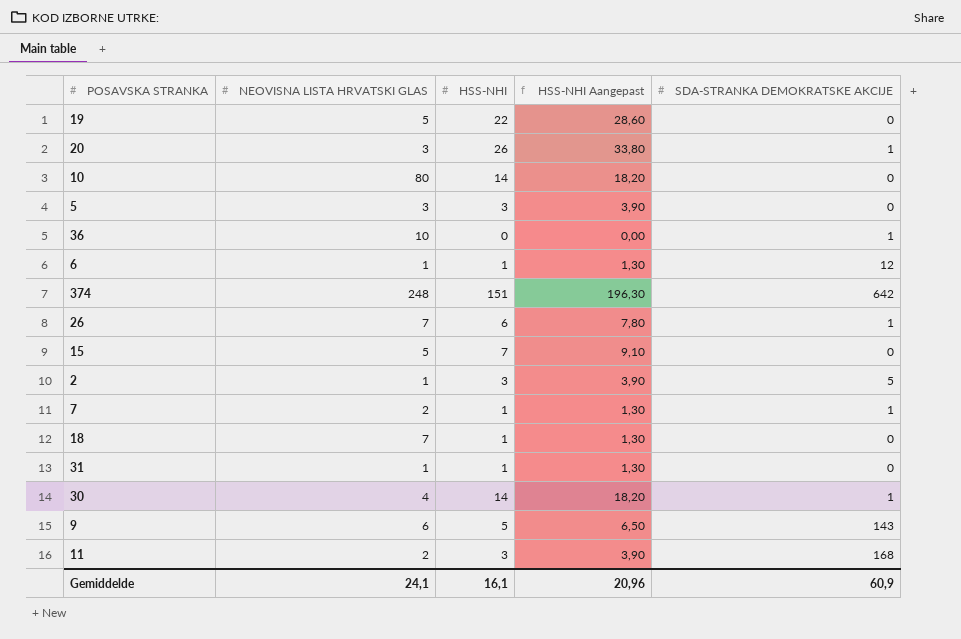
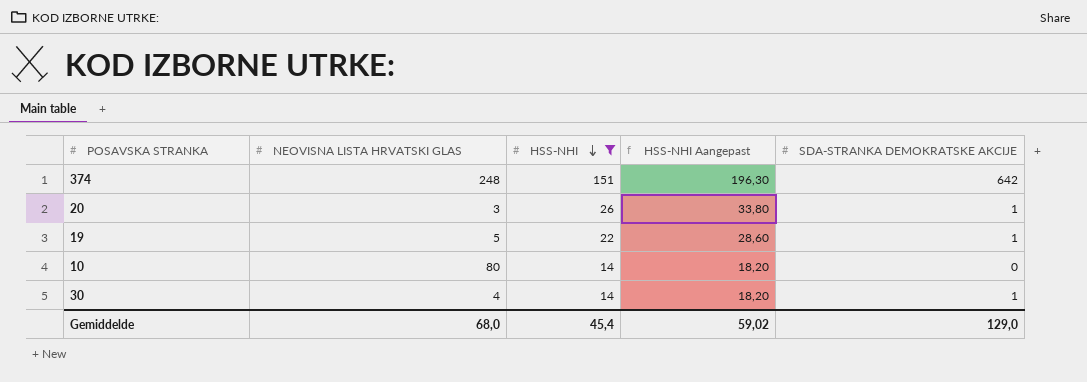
filter: none -> HSS-NHI >= 14
row order: none -> HSS-NHI descending
19 | SDA-STRANKA DEMOKRATSKE AKCIJE: 0 -> 1
Gemiddelde | NEOVISNA LISTA HRVATSKI GLAS: 24,1 -> 68,0
Gemiddelde | HSS-NHI: 16,1 -> 45,4
Gemiddelde | HSS-NHI Aangepast: 20,96 -> 59,02
Gemiddelde | SDA-STRANKA DEMOKRATSKE AKCIJE: 60,9 -> 129,0

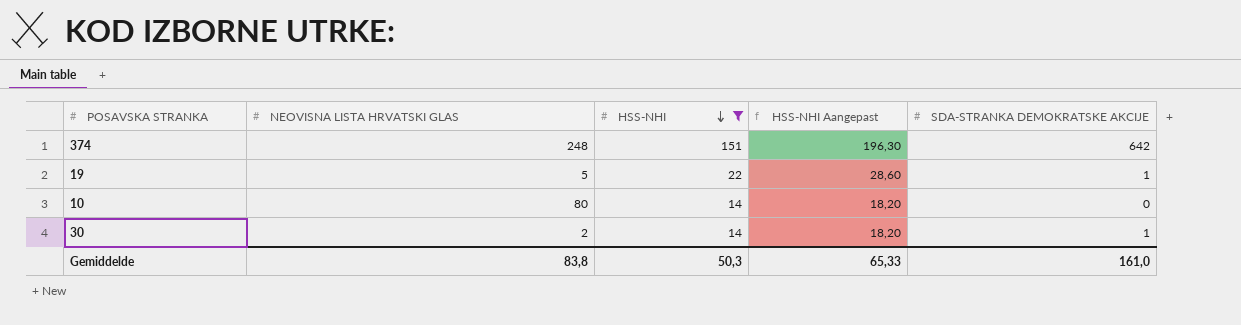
row 20: 3 | 26 | 33,80 | 1 -> none
30 | NEOVISNA LISTA HRVATSKI GLAS: 4 -> 2
Gemiddelde | NEOVISNA LISTA HRVATSKI GLAS: 68,0 -> 83,8
Gemiddelde | HSS-NHI: 45,4 -> 50,3
Gemiddelde | HSS-NHI Aangepast: 59,02 -> 65,33
Gemiddelde | SDA-STRANKA DEMOKRATSKE AKCIJE: 129,0 -> 161,0

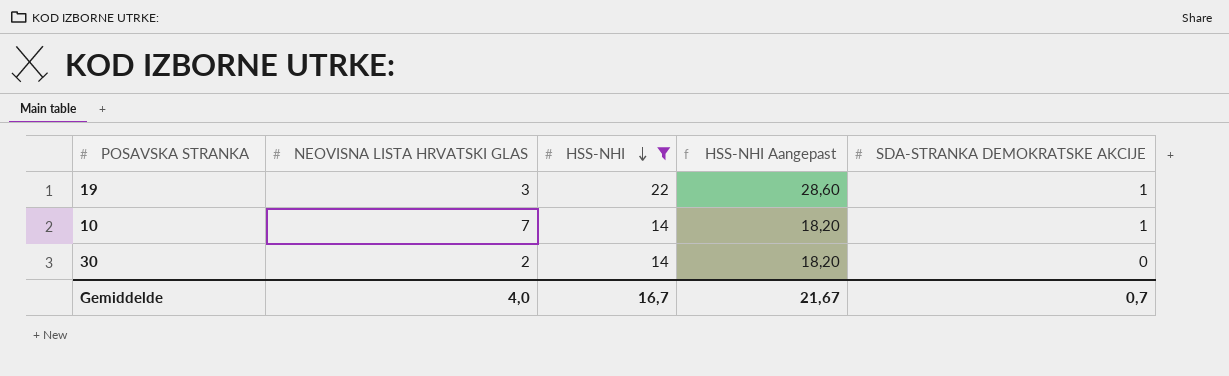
row 374: 248 | 151 | 196,30 | 642 -> none
19 | NEOVISNA LISTA HRVATSKI GLAS: 5 -> 3
10 | NEOVISNA LISTA HRVATSKI GLAS: 80 -> 7
10 | SDA-STRANKA DEMOKRATSKE AKCIJE: 0 -> 1
30 | SDA-STRANKA DEMOKRATSKE AKCIJE: 1 -> 0
Gemiddelde | NEOVISNA LISTA HRVATSKI GLAS: 83,8 -> 4,0
Gemiddelde | HSS-NHI: 50,3 -> 16,7
Gemiddelde | HSS-NHI Aangepast: 65,33 -> 21,67
Gemiddelde | SDA-STRANKA DEMOKRATSKE AKCIJE: 161,0 -> 0,7

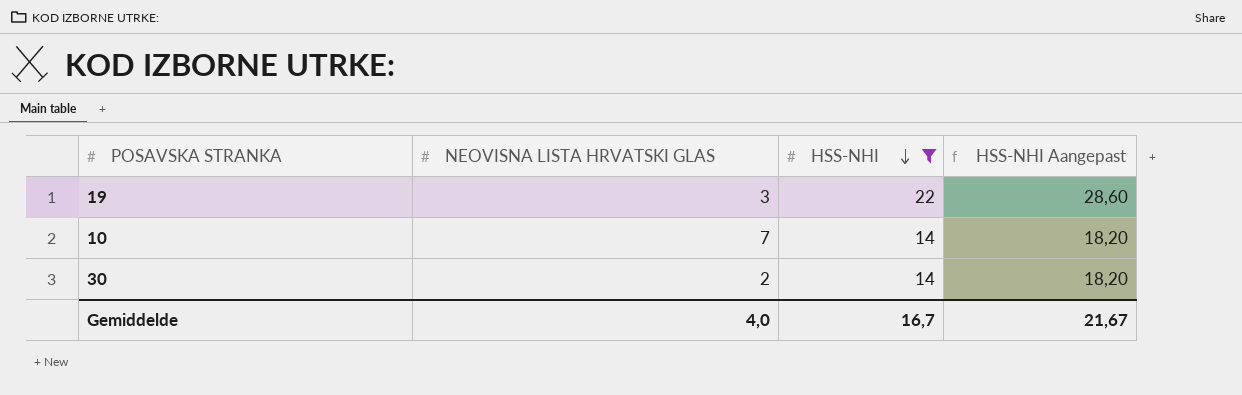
column SDA-STRANKA DEMOKRATSKE AKCIJE | position: 5 -> none

